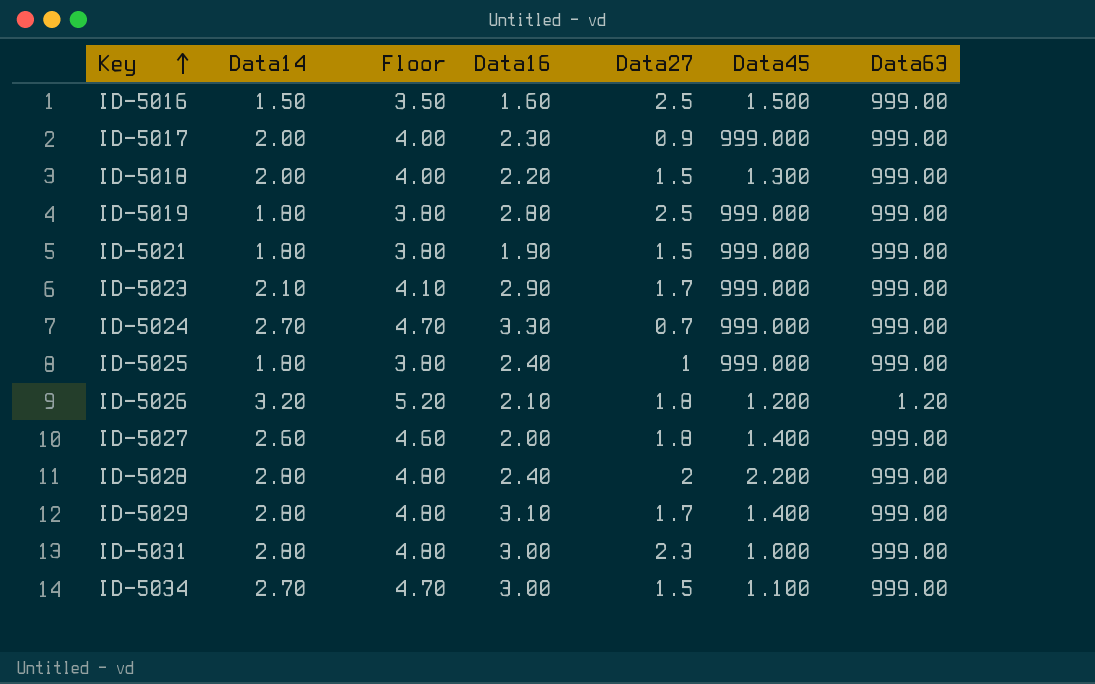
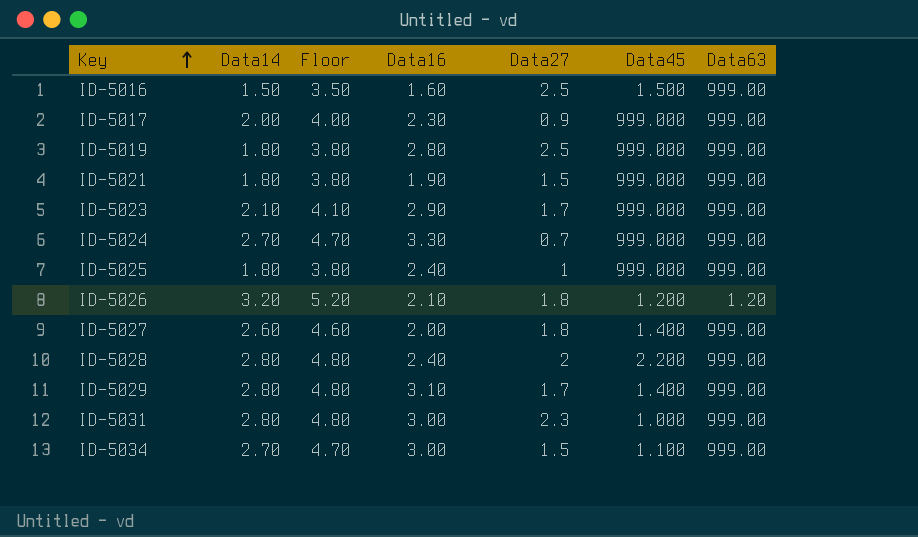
row ID-5018: 2.00 | 4.00 | 2.20 | 1.5 | 1.300 | 999.00 -> none

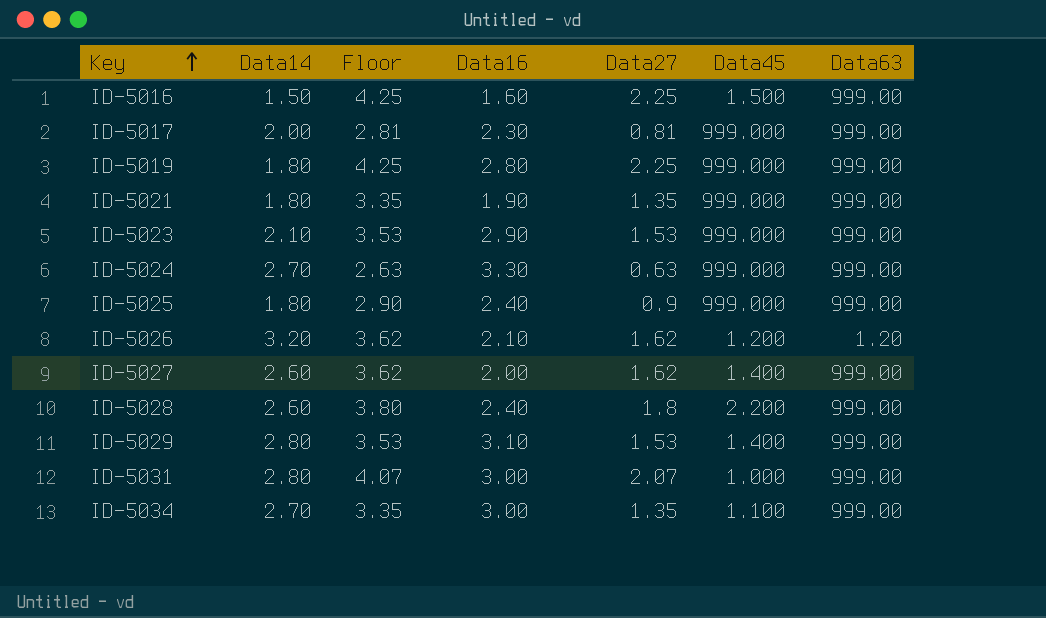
column Floor | formula: [Data14] + 2 -> [Data27] + 2
ID-5016 | Data27: 2.5 -> 2.25
ID-5017 | Data27: 0.9 -> 0.81
ID-5019 | Data27: 2.5 -> 2.25
ID-5021 | Data27: 1.5 -> 1.35
ID-5023 | Data27: 1.7 -> 1.53
ID-5024 | Data27: 0.7 -> 0.63
ID-5025 | Data27: 1 -> 0.9
ID-5026 | Data27: 1.8 -> 1.62
ID-5027 | Data27: 1.8 -> 1.62
ID-5028 | Data14: 2.80 -> 2.60
ID-5028 | Data27: 2 -> 1.8
ID-5029 | Data27: 1.7 -> 1.53
ID-5031 | Data27: 2.3 -> 2.07
ID-5034 | Data27: 1.5 -> 1.35

